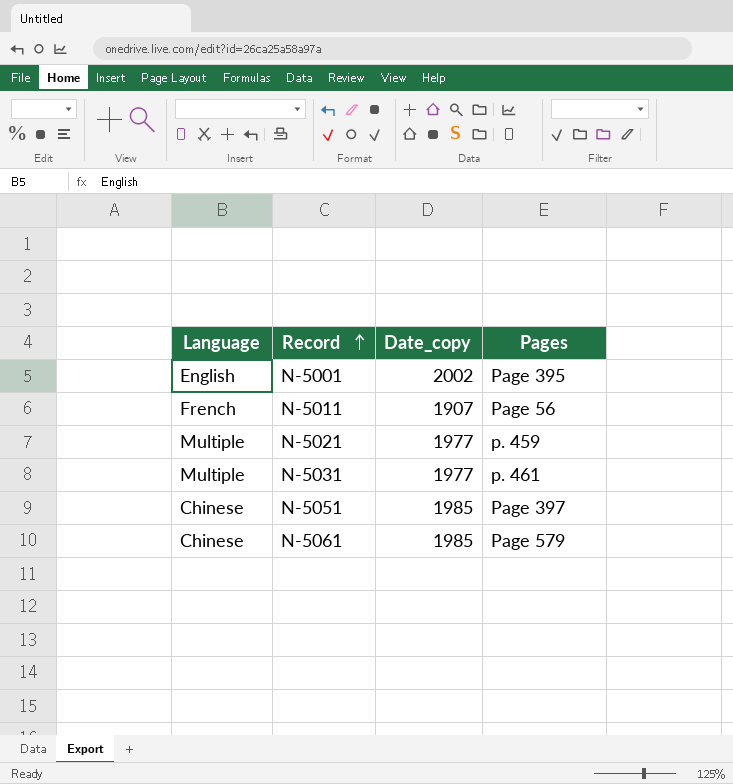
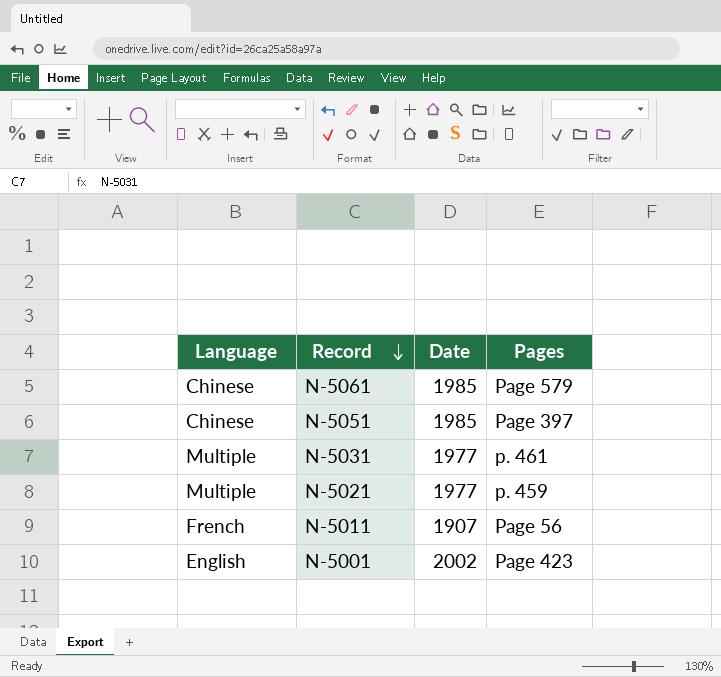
row order: Record ascending -> Record descending
column name: Date_copy -> Date
N-5001 | Pages: Page 395 -> Page 423

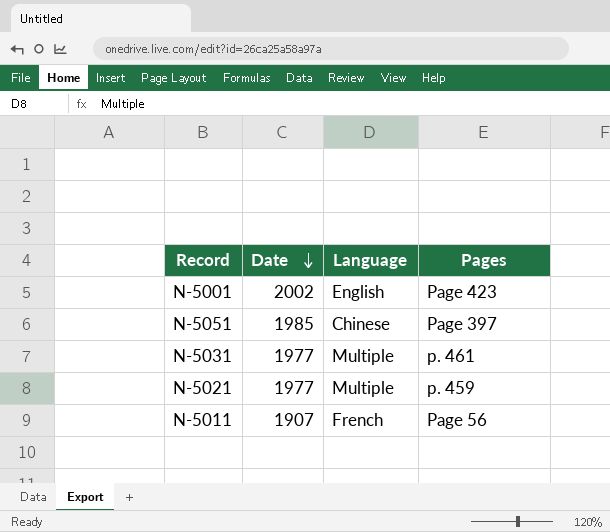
row order: Record descending -> Date descending
column Language | position: 1 -> 3
row N-5061: Chinese | 1985 | Page 579 -> none

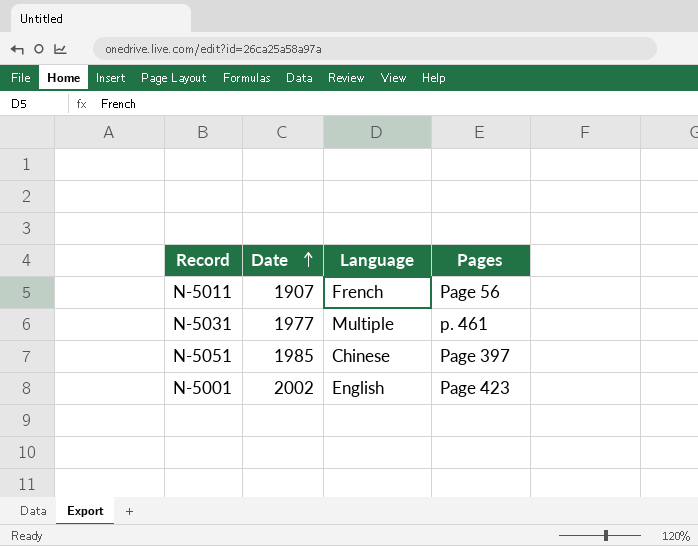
row order: Date descending -> Date ascending
row N-5021: 1977 | Multiple | p. 459 -> none

